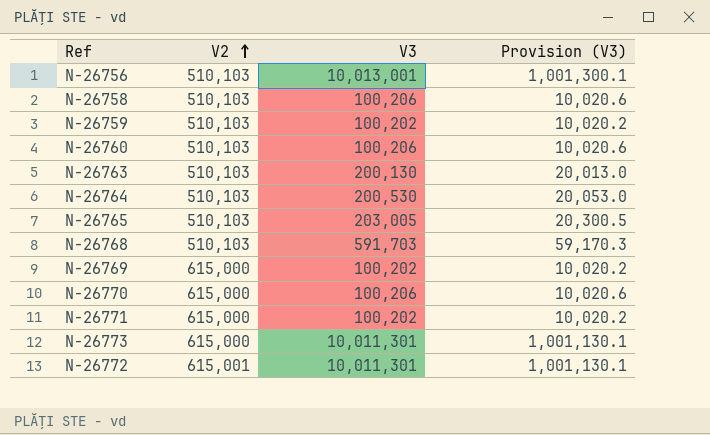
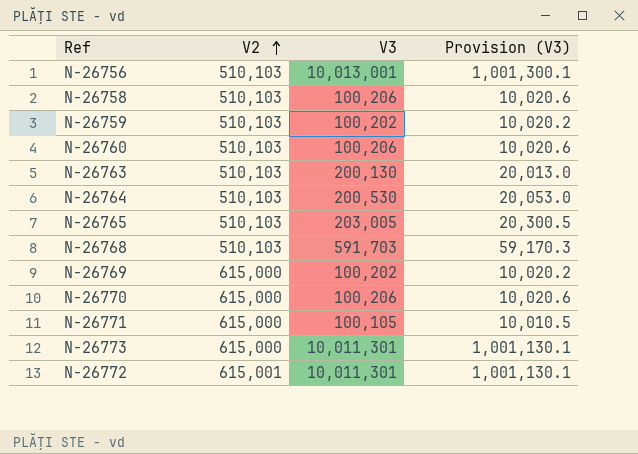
N-26771 | V3: 100,202 -> 100,105
N-26771 | Provision (V3): 10,020.2 -> 10,010.5

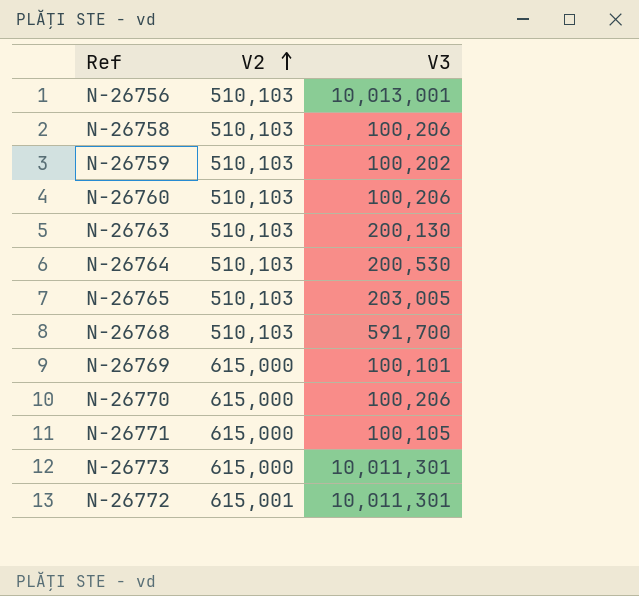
column Provision (V3) | formula: [V3] * 0.1 -> none
N-26768 | V3: 591,703 -> 591,700
N-26769 | V3: 100,202 -> 100,101

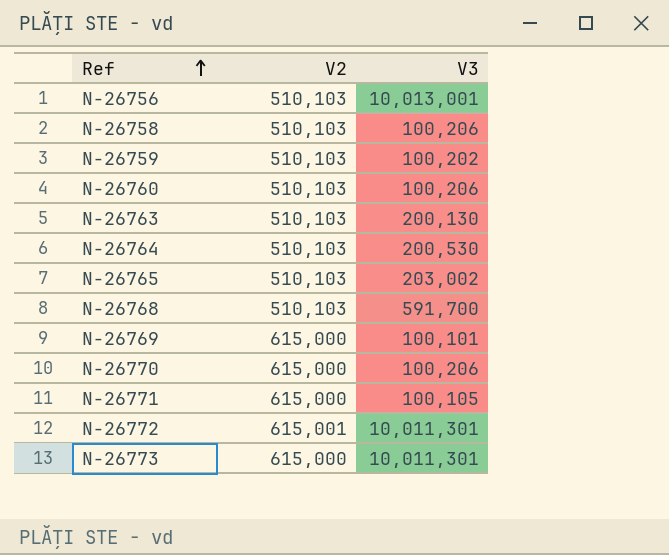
row order: V2 ascending -> Ref ascending
N-26765 | V3: 203,005 -> 203,002

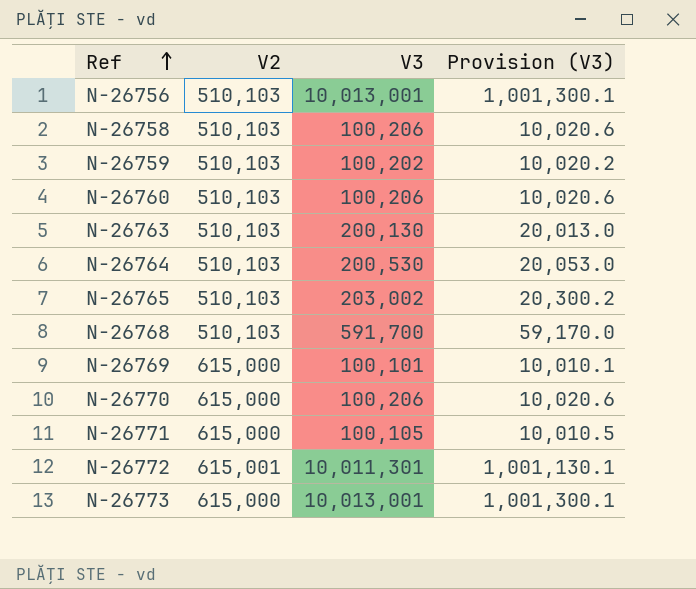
column Provision (V3) | formula: none -> [V3] * 0.1
N-26773 | V3: 10,011,301 -> 10,013,001

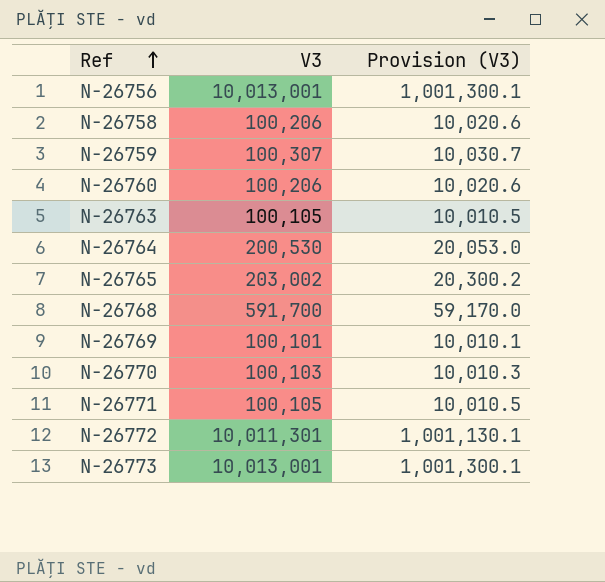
column V2 | position: 2 -> none
N-26759 | V3: 100,202 -> 100,307
N-26759 | Provision (V3): 10,020.2 -> 10,030.7
N-26763 | V3: 200,130 -> 100,105
N-26763 | Provision (V3): 20,013.0 -> 10,010.5
N-26770 | V3: 100,206 -> 100,103
N-26770 | Provision (V3): 10,020.6 -> 10,010.3

